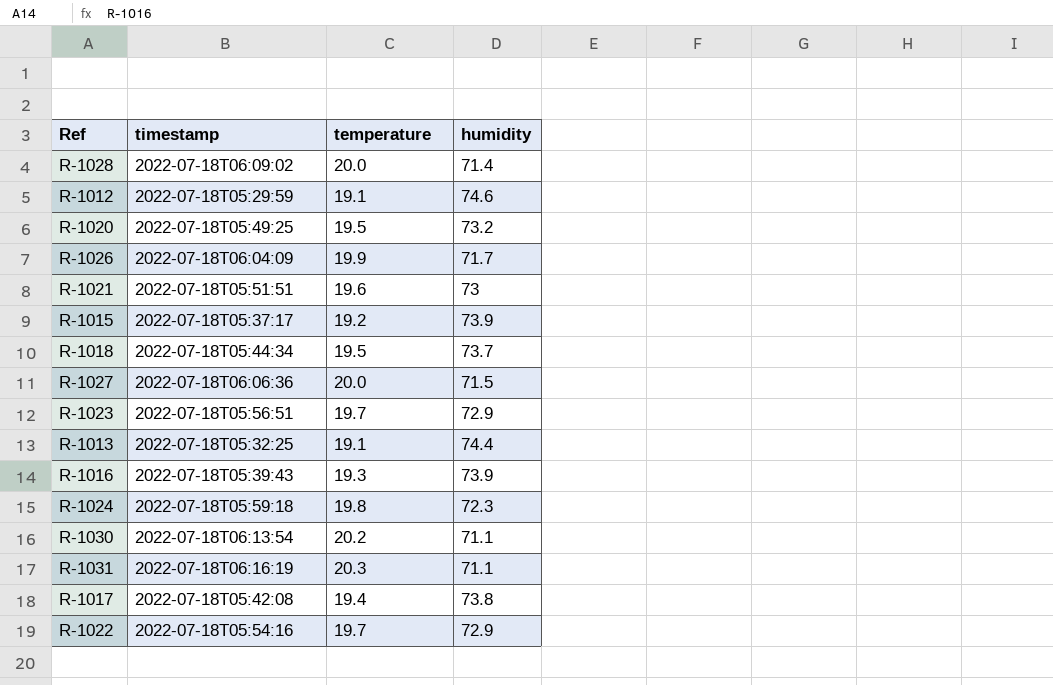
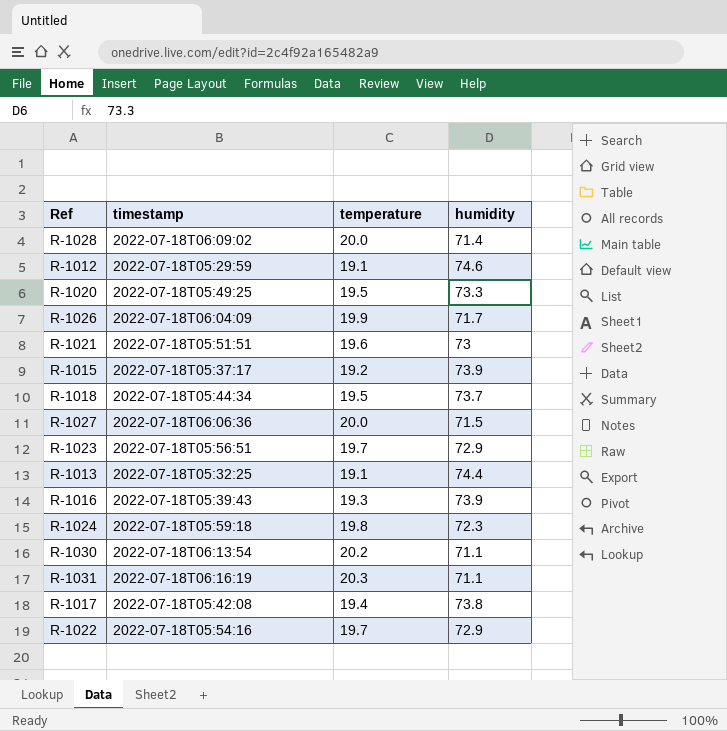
R-1020 | humidity: 73.2 -> 73.3

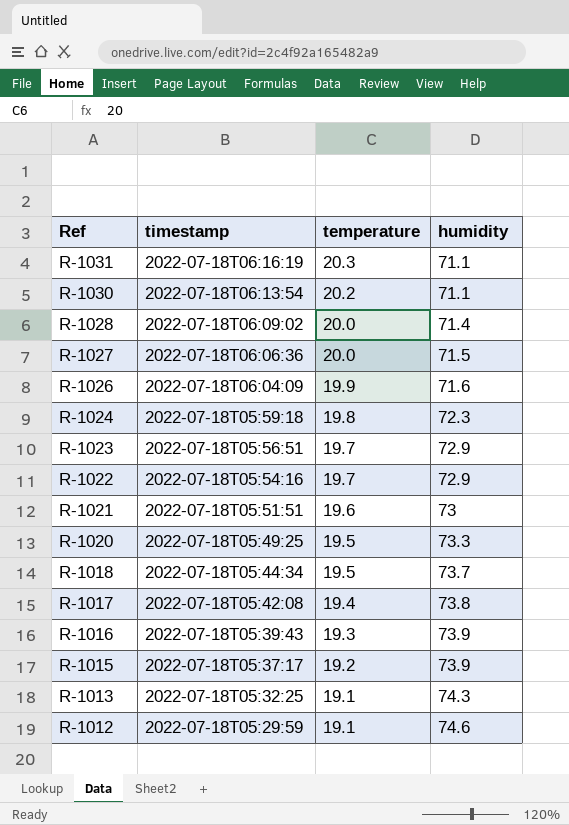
row order: none -> Ref descending
R-1026 | humidity: 71.7 -> 71.6
R-1013 | humidity: 74.4 -> 74.3

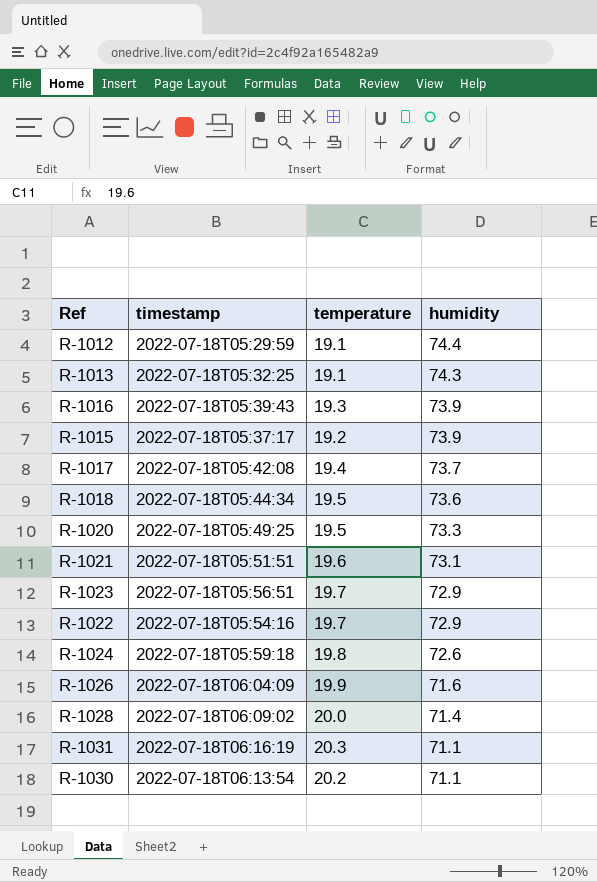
row order: Ref descending -> humidity descending
row R-1027: 2022-07-18T06:06:36 | 20.0 | 71.5 -> none
R-1012 | humidity: 74.6 -> 74.4
R-1017 | humidity: 73.8 -> 73.7
R-1018 | humidity: 73.7 -> 73.6
R-1021 | humidity: 73 -> 73.1
R-1024 | humidity: 72.3 -> 72.6

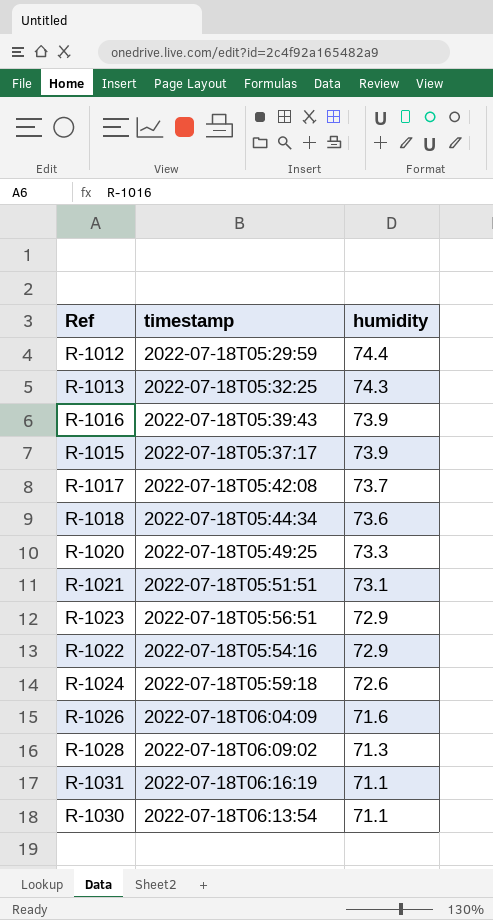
column temperature | position: 3 -> none
R-1028 | humidity: 71.4 -> 71.3

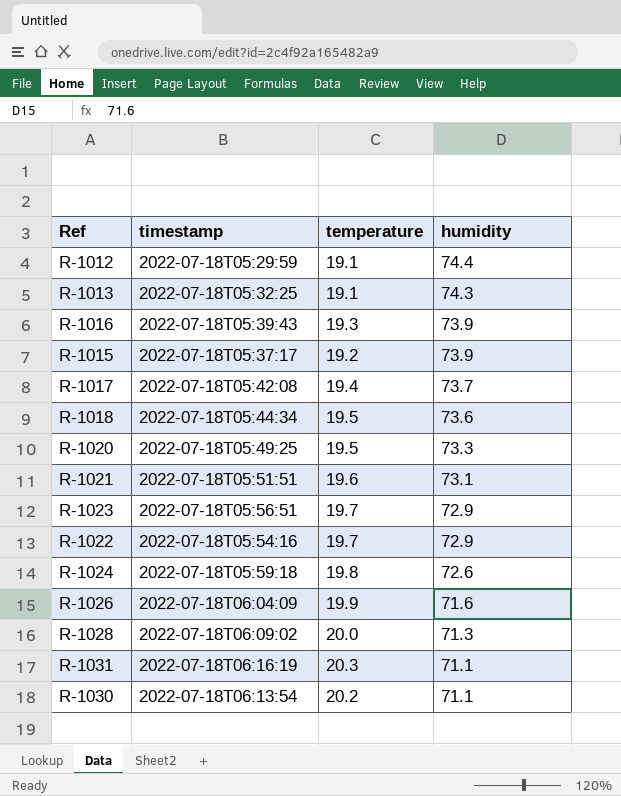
column temperature | position: none -> 3

